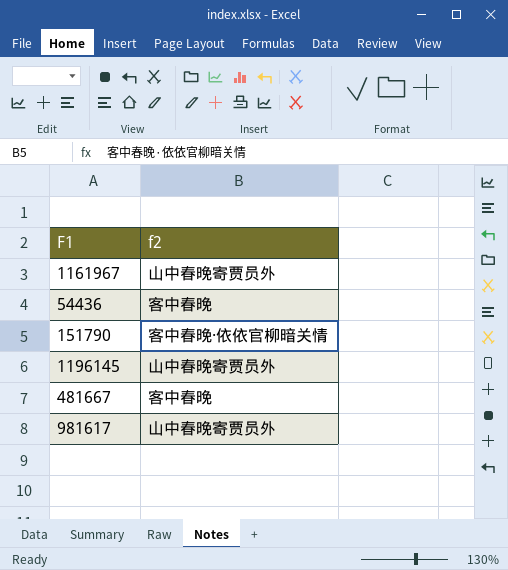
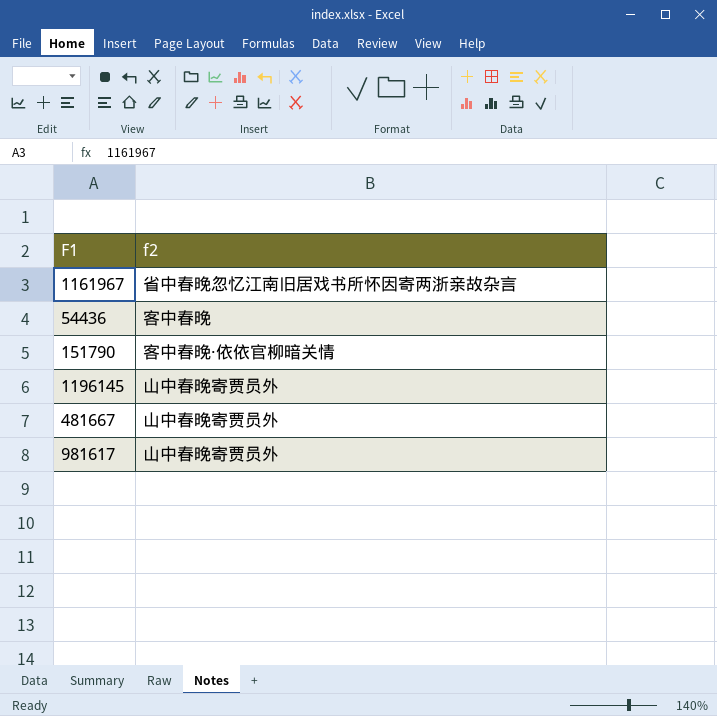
1161967 | f2: 山中春晚寄贾员外 -> 省中春晚忽忆江南旧居戏书所怀因寄两浙亲故杂言
481667 | f2: 客中春晚 -> 山中春晚寄贾员外

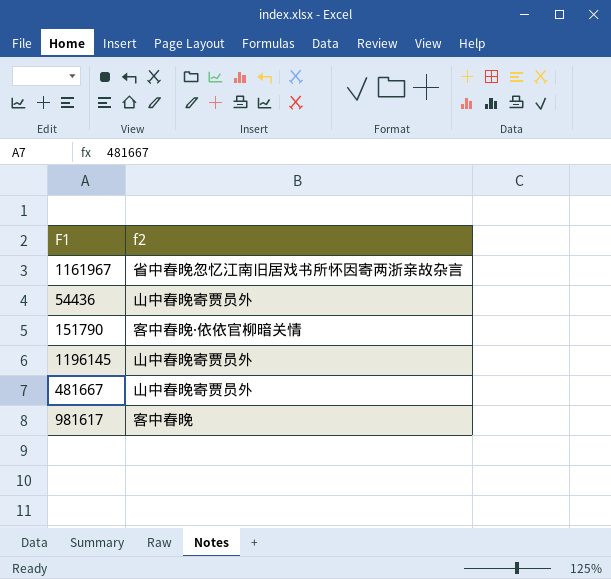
54436 | f2: 客中春晚 -> 山中春晚寄贾员外
981617 | f2: 山中春晚寄贾员外 -> 客中春晚

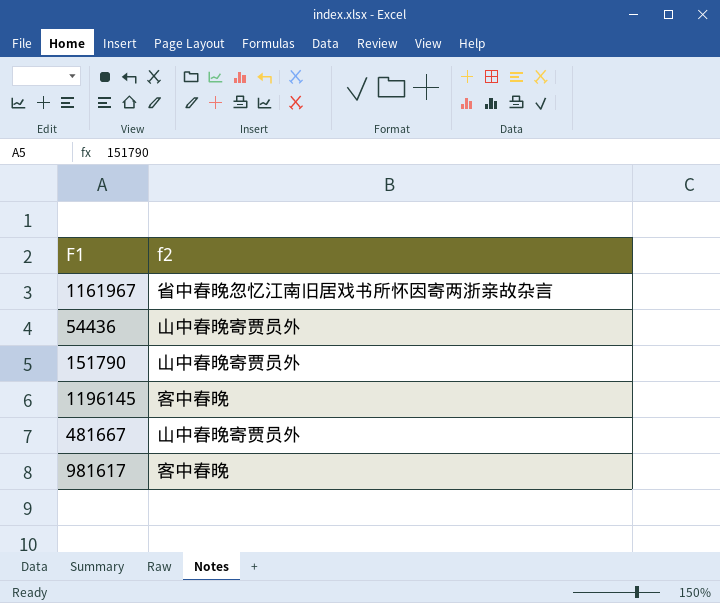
151790 | f2: 客中春晚·依依官柳暗关情 -> 山中春晚寄贾员外
1196145 | f2: 山中春晚寄贾员外 -> 客中春晚

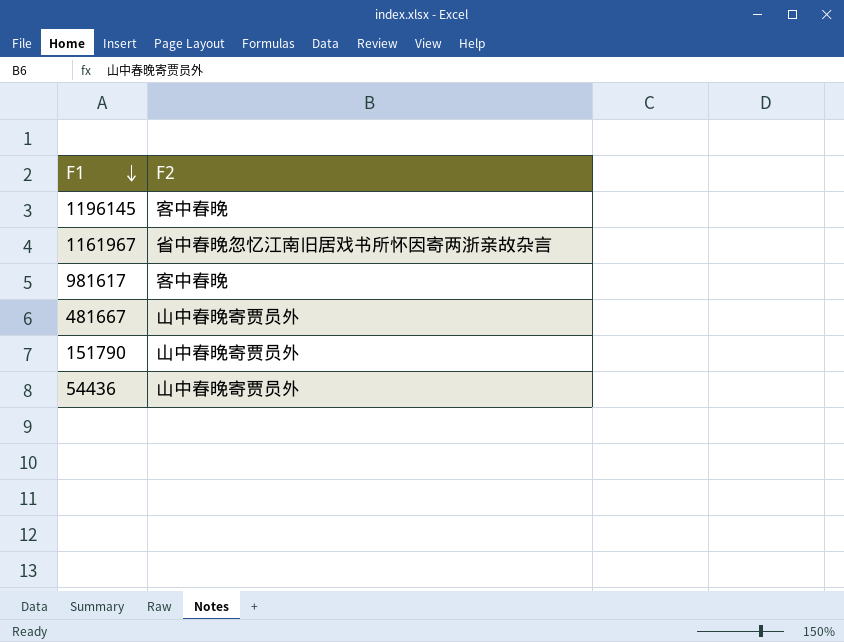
row order: none -> F1 descending
column name: f2 -> F2

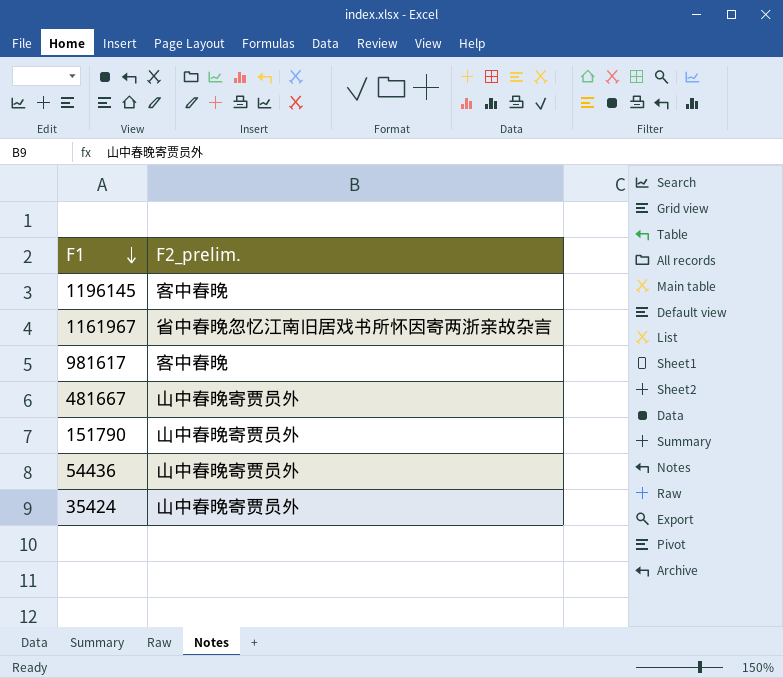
column name: F2 -> F2_prelim.
row 35424: none -> 山中春晚寄贾员外

